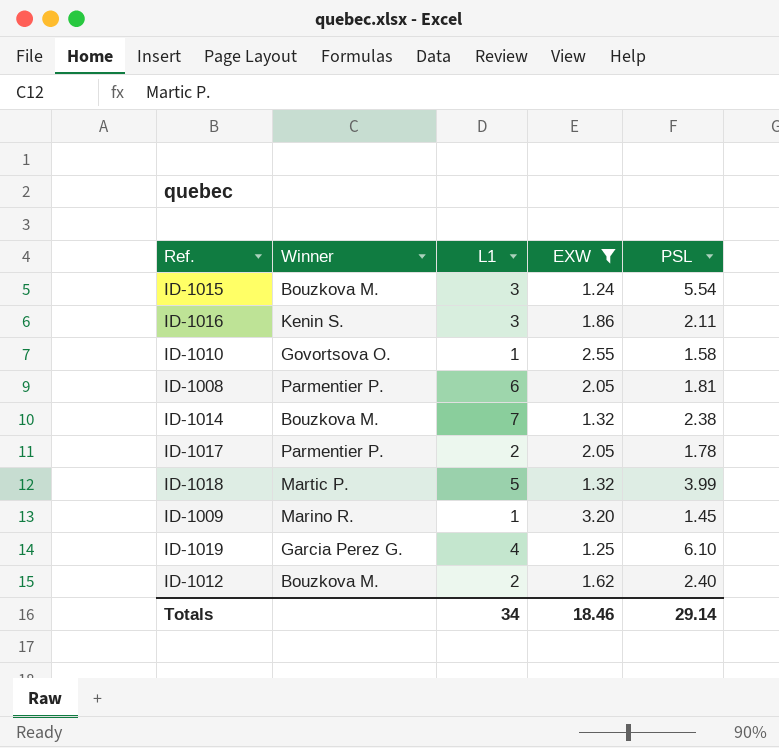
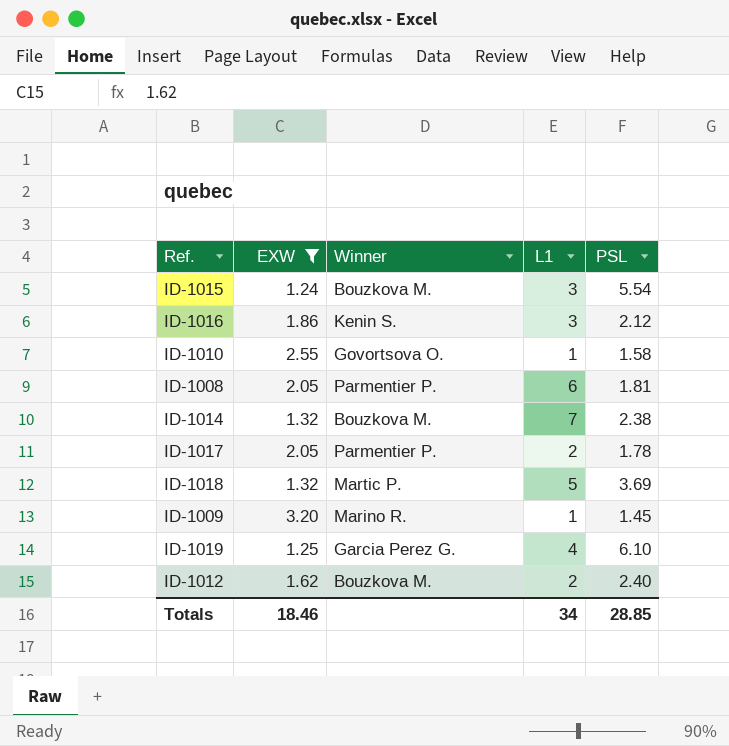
column EXW | position: 4 -> 2
ID-1016 | PSL: 2.11 -> 2.12
ID-1018 | PSL: 3.99 -> 3.69
Totals | PSL: 29.14 -> 28.85

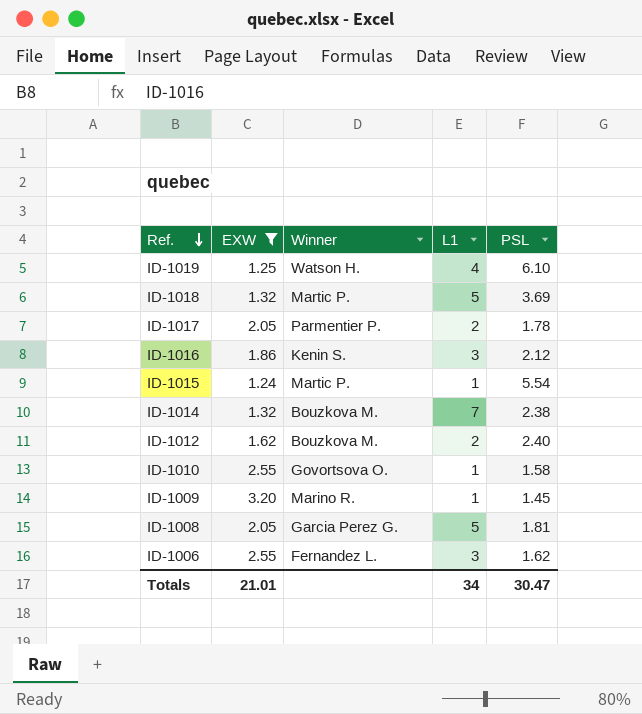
row order: none -> Ref. descending
ID-1019 | Winner: Garcia Perez G. -> Watson H.
ID-1015 | Winner: Bouzkova M. -> Martic P.
ID-1015 | L1: 3 -> 1
ID-1008 | Winner: Parmentier P. -> Garcia Perez G.
ID-1008 | L1: 6 -> 5
row ID-1006: none -> 2.55 | Fernandez L. | 3 | 1.62
Totals | EXW: 18.46 -> 21.01
Totals | PSL: 28.85 -> 30.47

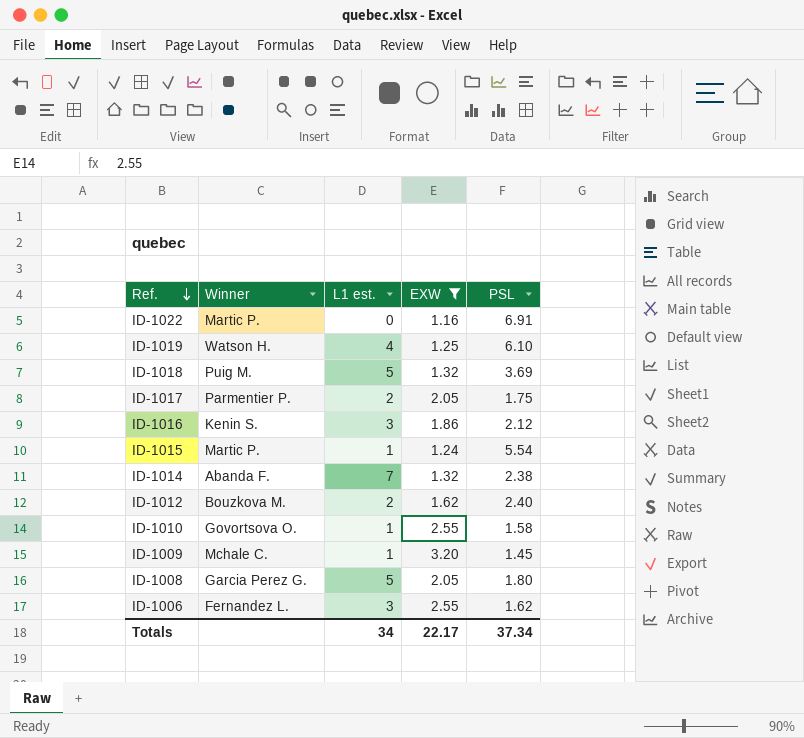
column name: L1 -> L1 est.
column EXW | position: 2 -> 4
row ID-1022: none -> Martic P. | 0 | 1.16 | 6.91
ID-1018 | Winner: Martic P. -> Puig M.
ID-1017 | PSL: 1.78 -> 1.75
ID-1014 | Winner: Bouzkova M. -> Abanda F.
ID-1009 | Winner: Marino R. -> Mchale C.
ID-1008 | PSL: 1.81 -> 1.80
Totals | EXW: 21.01 -> 22.17
Totals | PSL: 30.47 -> 37.34

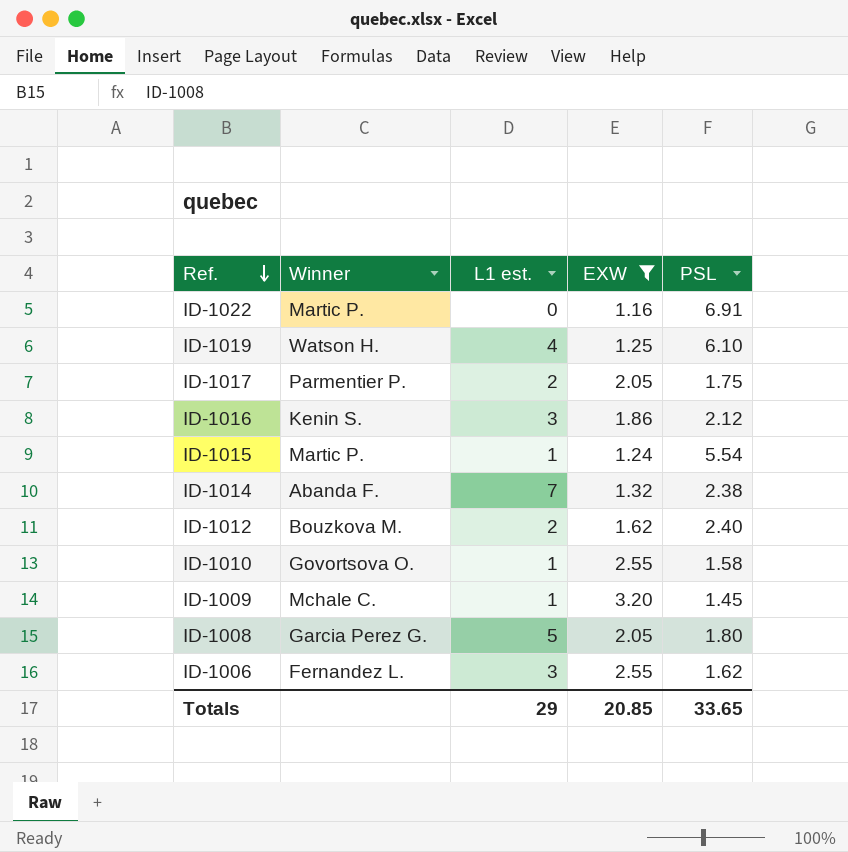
row ID-1018: Puig M. | 5 | 1.32 | 3.69 -> none
Totals | L1 est.: 34 -> 29
Totals | EXW: 22.17 -> 20.85
Totals | PSL: 37.34 -> 33.65

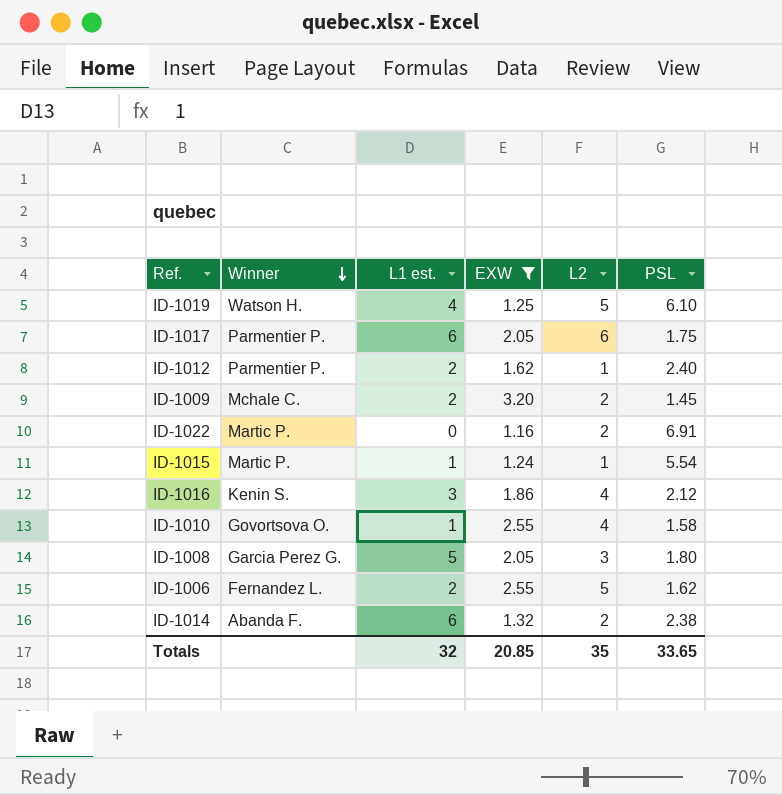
row order: Ref. descending -> Winner descending
column L2 | position: none -> 5
ID-1017 | L1 est.: 2 -> 6
ID-1012 | Winner: Bouzkova M. -> Parmentier P.
ID-1009 | L1 est.: 1 -> 2
ID-1006 | L1 est.: 3 -> 2
ID-1014 | L1 est.: 7 -> 6
Totals | L1 est.: 29 -> 32

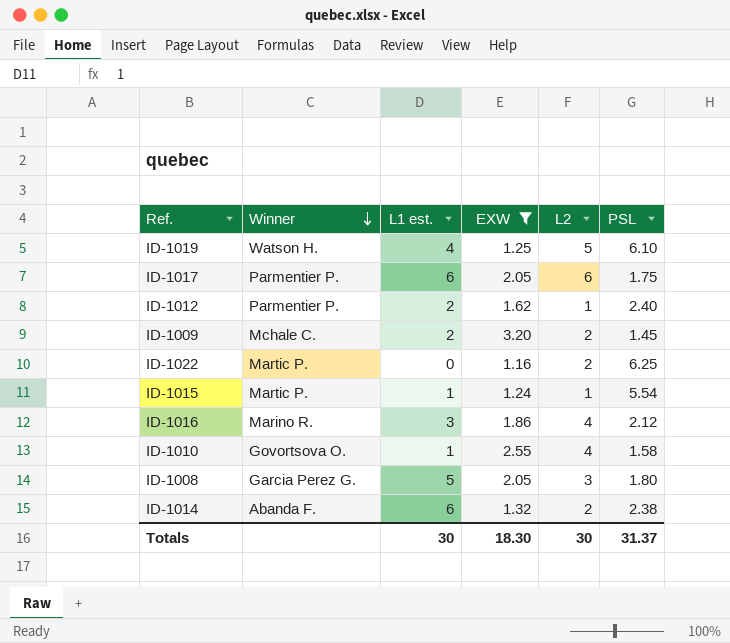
row ID-1006: Fernandez L. | 2 | 2.55 | 5 | 1.62 -> none
ID-1022 | PSL: 6.91 -> 6.25
ID-1016 | Winner: Kenin S. -> Marino R.
Totals | L1 est.: 32 -> 30
Totals | EXW: 20.85 -> 18.30
Totals | L2: 35 -> 30
Totals | PSL: 33.65 -> 31.37

